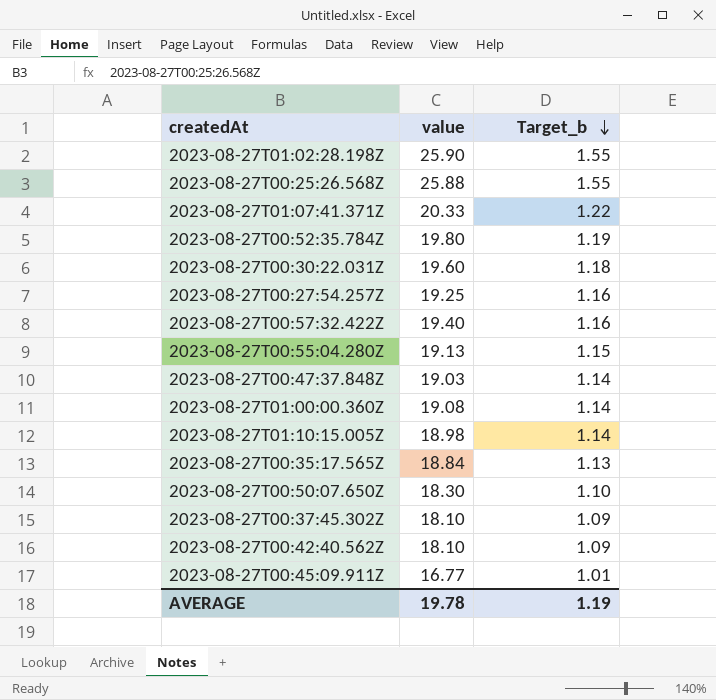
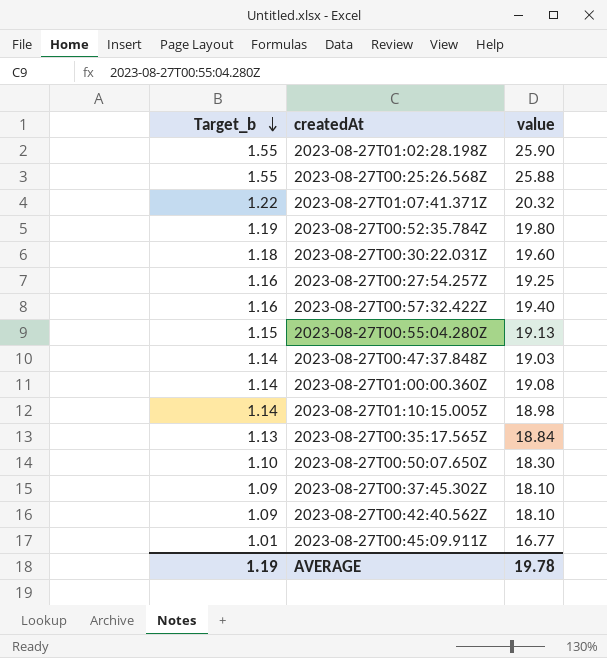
column Target_b | position: 3 -> 1
2023-08-27T01:07:41.371Z | value: 20.33 -> 20.32

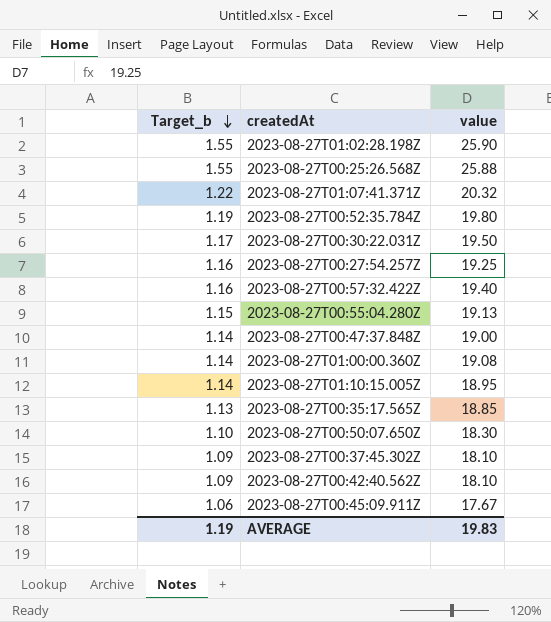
2023-08-27T00:30:22.031Z | Target_b: 1.18 -> 1.17
2023-08-27T00:30:22.031Z | value: 19.60 -> 19.50
2023-08-27T00:47:37.848Z | value: 19.03 -> 19.00
2023-08-27T01:10:15.005Z | value: 18.98 -> 18.95
2023-08-27T00:35:17.565Z | value: 18.84 -> 18.85
2023-08-27T00:45:09.911Z | Target_b: 1.01 -> 1.06
2023-08-27T00:45:09.911Z | value: 16.77 -> 17.67
AVERAGE | value: 19.78 -> 19.83

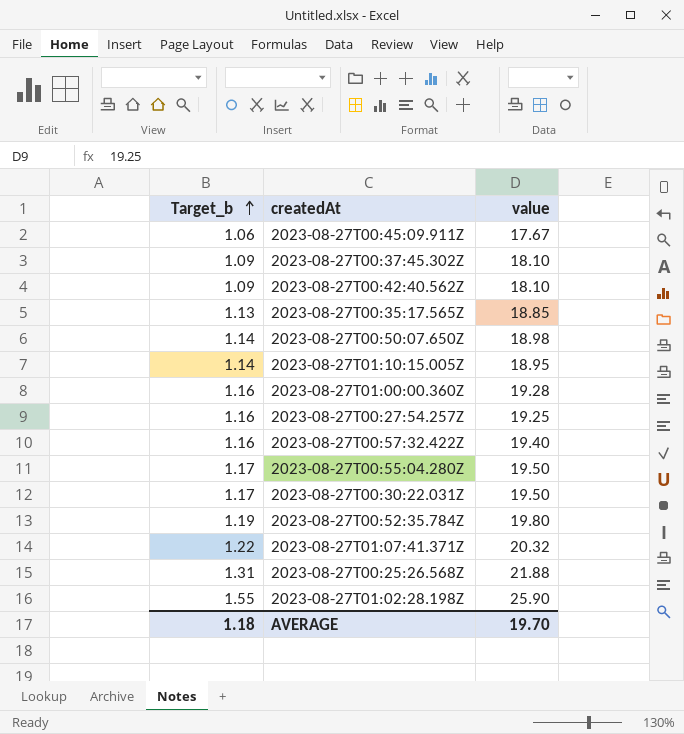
row order: Target_b descending -> Target_b ascending
row 2023-08-27T00:47:37.848Z: 1.14 | 19.00 -> none
2023-08-27T00:50:07.650Z | Target_b: 1.10 -> 1.14
2023-08-27T00:50:07.650Z | value: 18.30 -> 18.98
2023-08-27T01:00:00.360Z | Target_b: 1.14 -> 1.16
2023-08-27T01:00:00.360Z | value: 19.08 -> 19.28
2023-08-27T00:55:04.280Z | Target_b: 1.15 -> 1.17
2023-08-27T00:55:04.280Z | value: 19.13 -> 19.50
2023-08-27T00:25:26.568Z | Target_b: 1.55 -> 1.31
2023-08-27T00:25:26.568Z | value: 25.88 -> 21.88
AVERAGE | Target_b: 1.19 -> 1.18
AVERAGE | value: 19.83 -> 19.70

